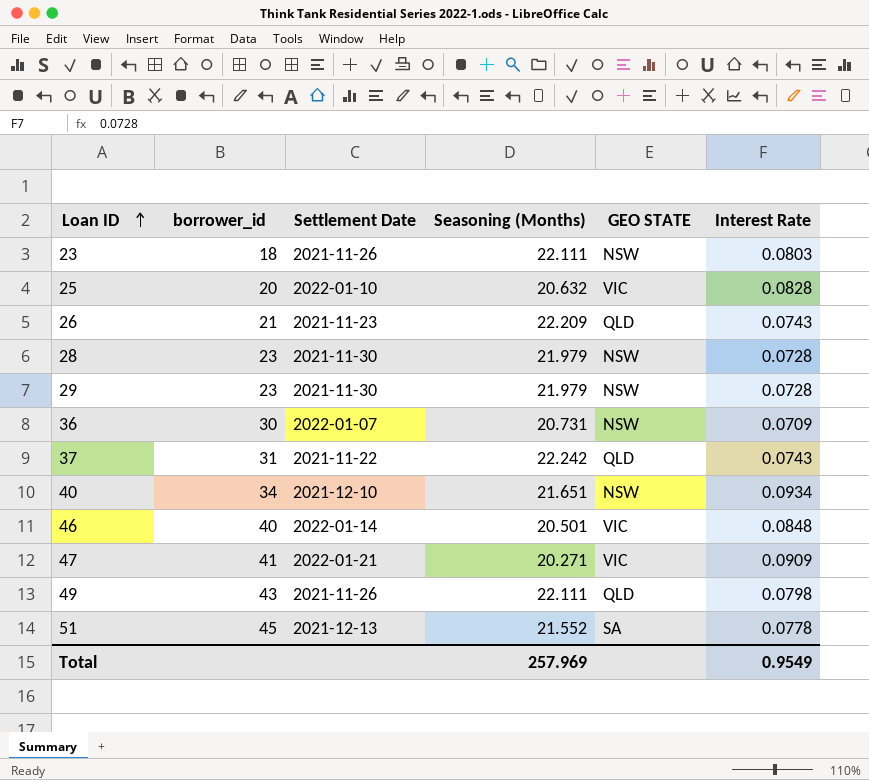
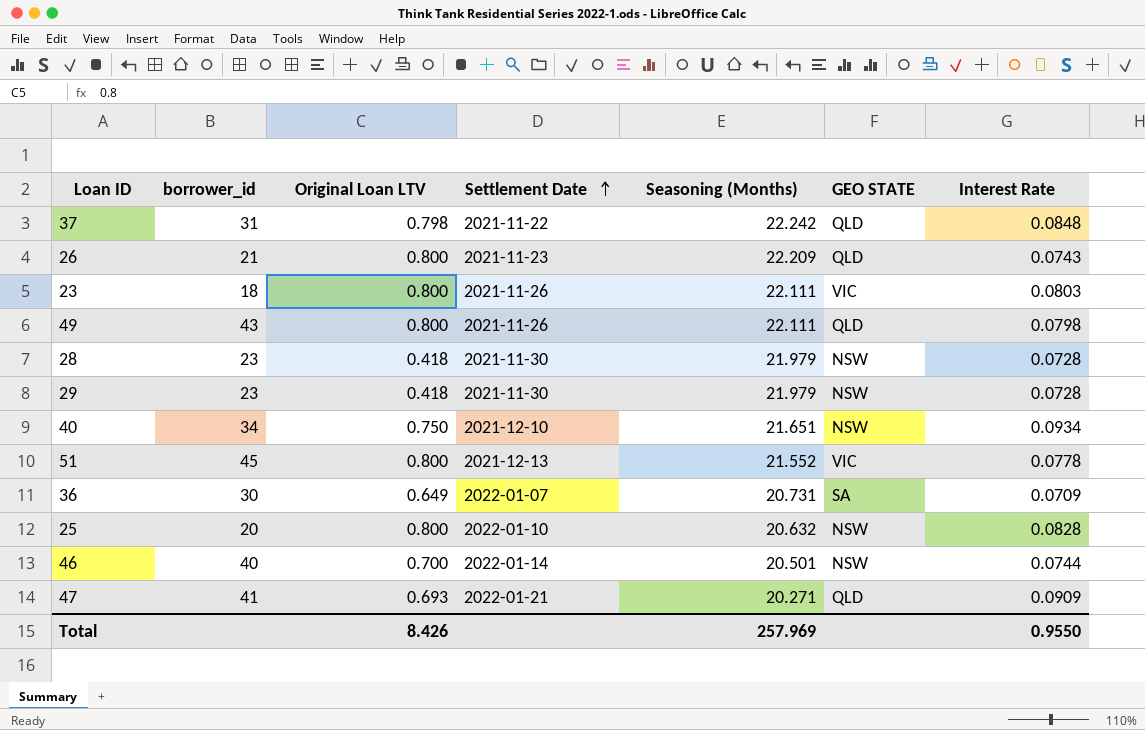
row order: Loan ID ascending -> Settlement Date ascending
column Original Loan LTV | position: none -> 3
37 | Interest Rate: 0.0743 -> 0.0848
23 | GEO STATE: NSW -> VIC
51 | GEO STATE: SA -> VIC
36 | GEO STATE: NSW -> SA
25 | GEO STATE: VIC -> NSW
46 | GEO STATE: VIC -> NSW
46 | Interest Rate: 0.0848 -> 0.0744
47 | GEO STATE: VIC -> QLD
Total | Interest Rate: 0.9549 -> 0.9550

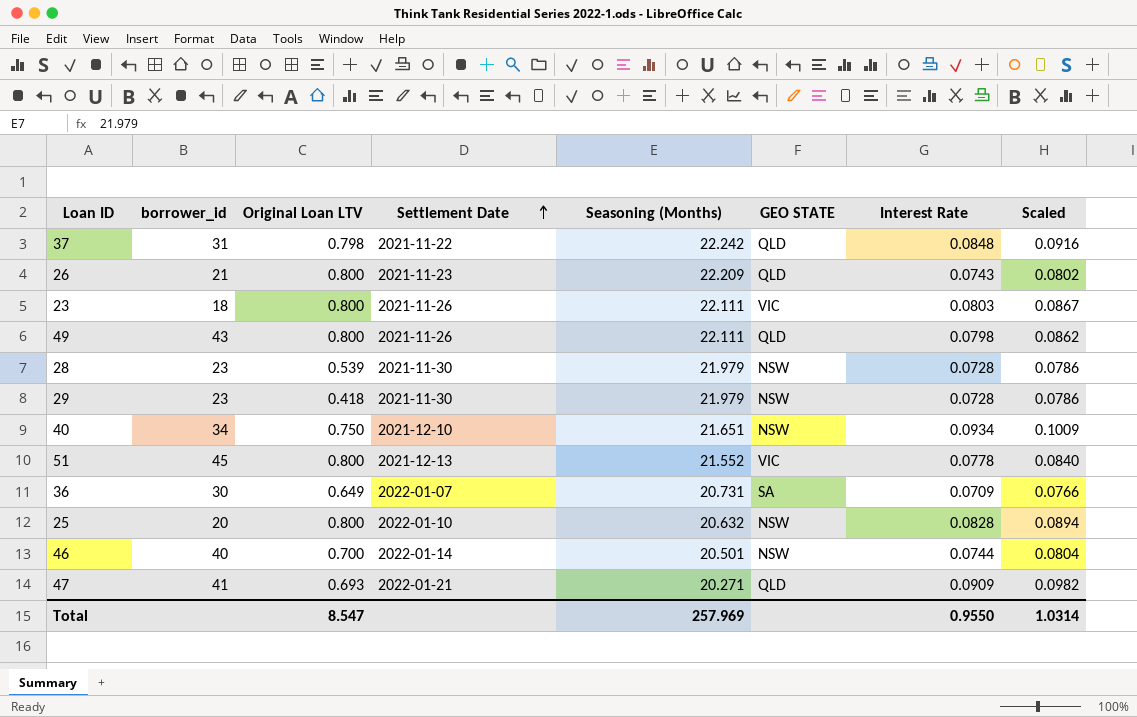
column Scaled | formula: none -> [Interest Rate] * 1.08
28 | Original Loan LTV: 0.418 -> 0.539
Total | Original Loan LTV: 8.426 -> 8.547

